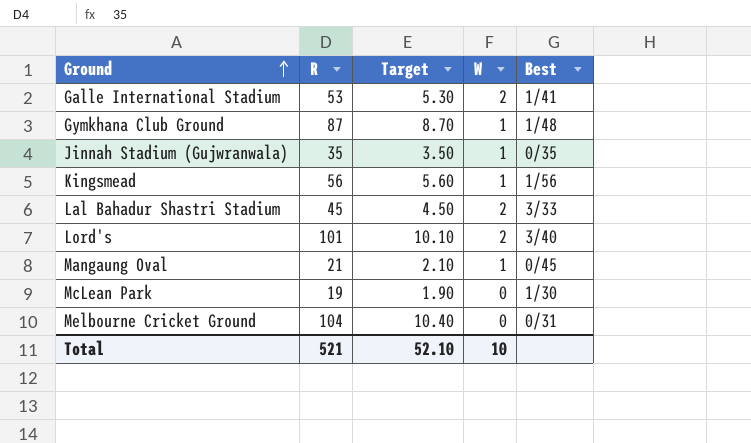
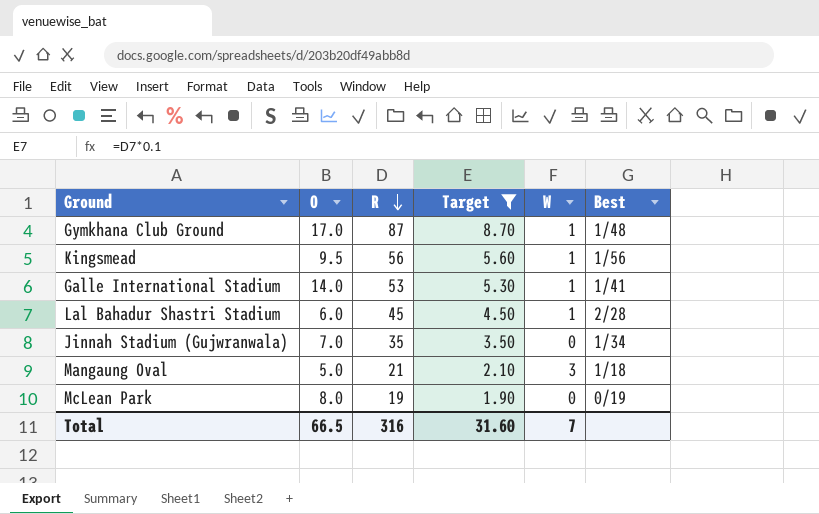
filter: none -> Target <= 8.70
row order: Ground ascending -> R descending
column O | position: none -> 2
Galle International Stadium | W: 2 -> 1
Lal Bahadur Shastri Stadium | W: 2 -> 1
Lal Bahadur Shastri Stadium | Best: 3/33 -> 2/28
Jinnah Stadium (Gujwranwala) | W: 1 -> 0
Jinnah Stadium (Gujwranwala) | Best: 0/35 -> 1/34
Mangaung Oval | W: 1 -> 3
Mangaung Oval | Best: 0/45 -> 1/18
McLean Park | Best: 1/30 -> 0/19
Total | R: 521 -> 316
Total | Target: 52.10 -> 31.60
Total | W: 10 -> 7

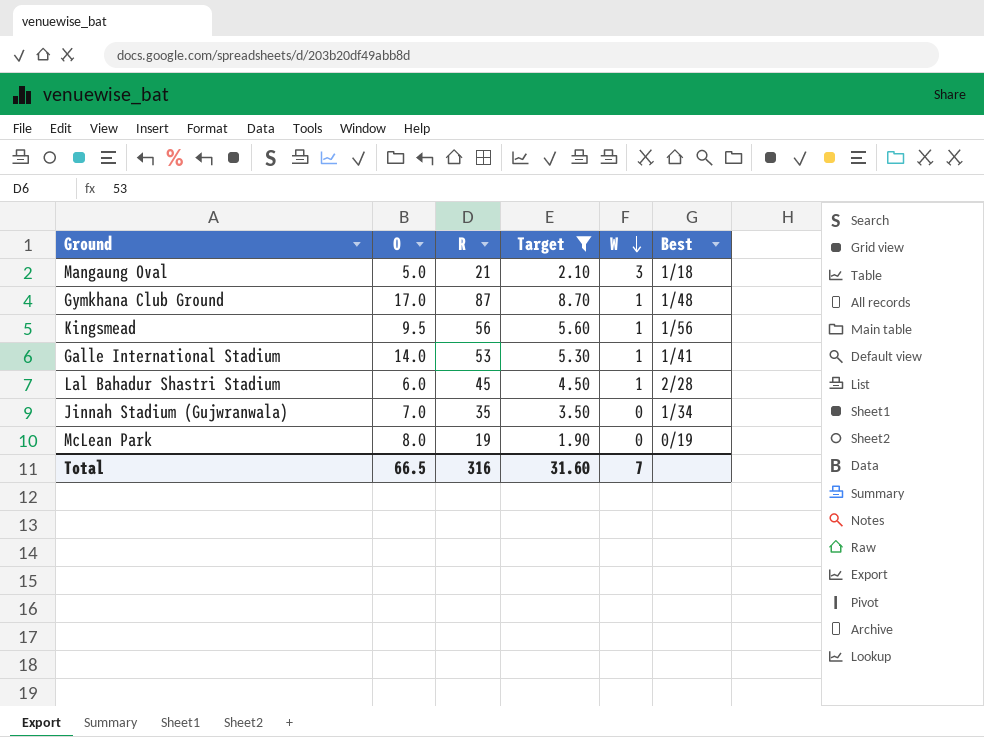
row order: R descending -> W descending

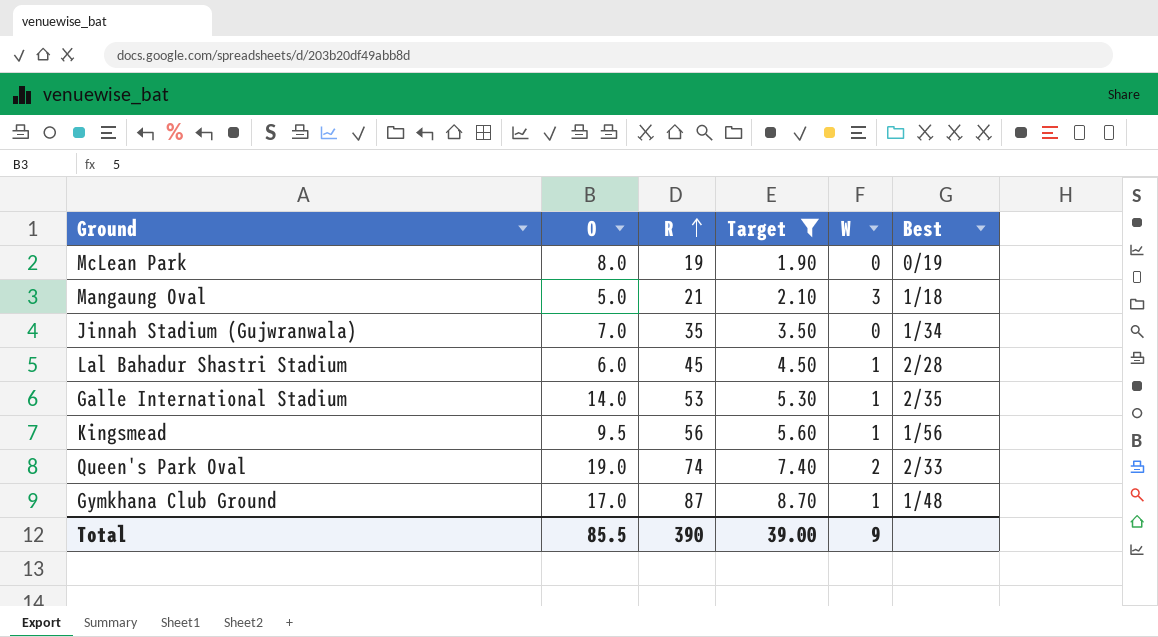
row order: W descending -> R ascending
Galle International Stadium | Best: 1/41 -> 2/35
row Queen's Park Oval: none -> 19.0 | 74 | 7.40 | 2 | 2/33
Total | O: 66.5 -> 85.5
Total | R: 316 -> 390
Total | Target: 31.60 -> 39.00
Total | W: 7 -> 9

